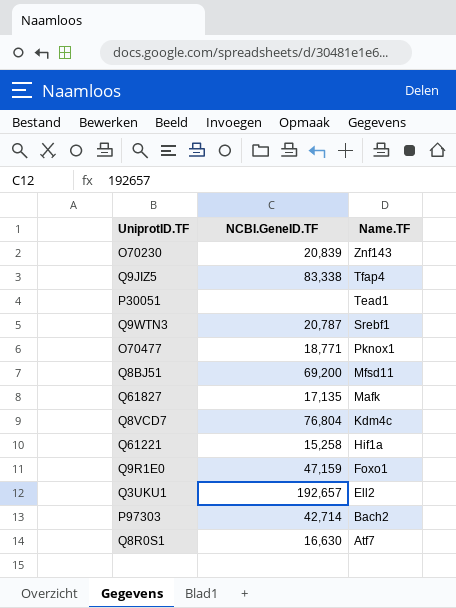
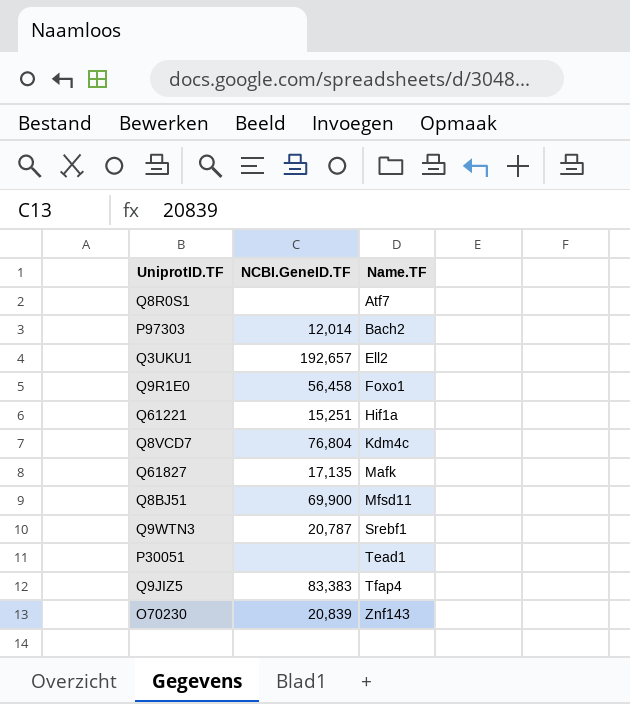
row order: Name.TF descending -> Name.TF ascending
row O70477: 18,771 | Pknox1 -> none
Q8R0S1 | NCBI.GeneID.TF: 16,630 -> none
P97303 | NCBI.GeneID.TF: 42,714 -> 12,014
Q9R1E0 | NCBI.GeneID.TF: 47,159 -> 56,458
Q61221 | NCBI.GeneID.TF: 15,258 -> 15,251
Q8BJ51 | NCBI.GeneID.TF: 69,200 -> 69,900
Q9JIZ5 | NCBI.GeneID.TF: 83,338 -> 83,383

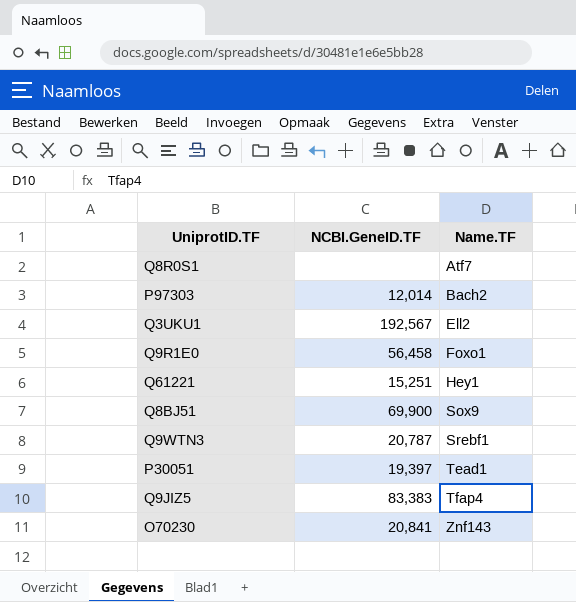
row Q8VCD7: 76,804 | Kdm4c -> none
row Q61827: 17,135 | Mafk -> none
Q3UKU1 | NCBI.GeneID.TF: 192,657 -> 192,567
Q61221 | Name.TF: Hif1a -> Hey1
Q8BJ51 | Name.TF: Mfsd11 -> Sox9
P30051 | NCBI.GeneID.TF: none -> 19,397
O70230 | NCBI.GeneID.TF: 20,839 -> 20,841

